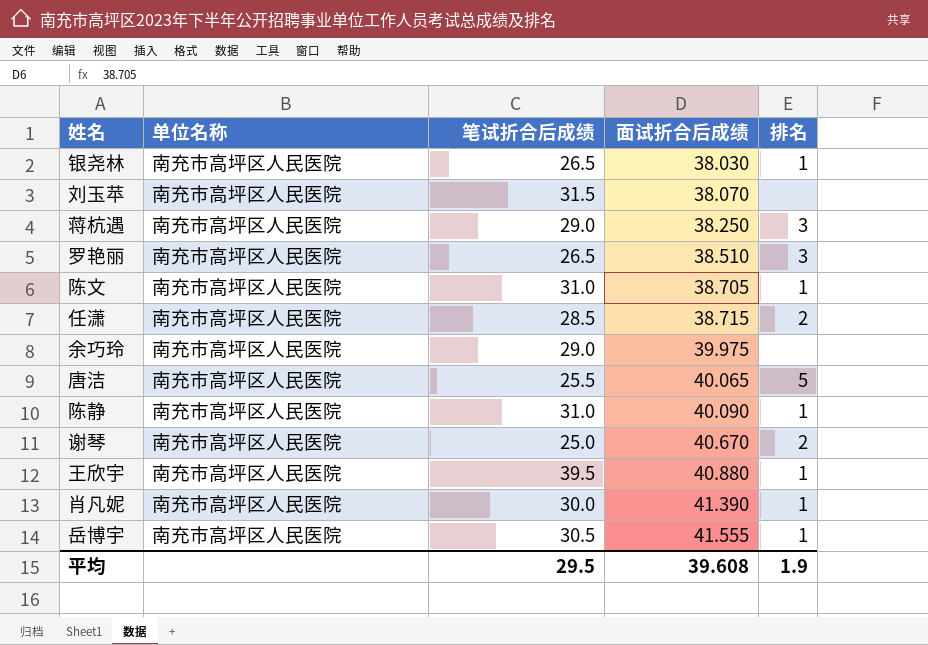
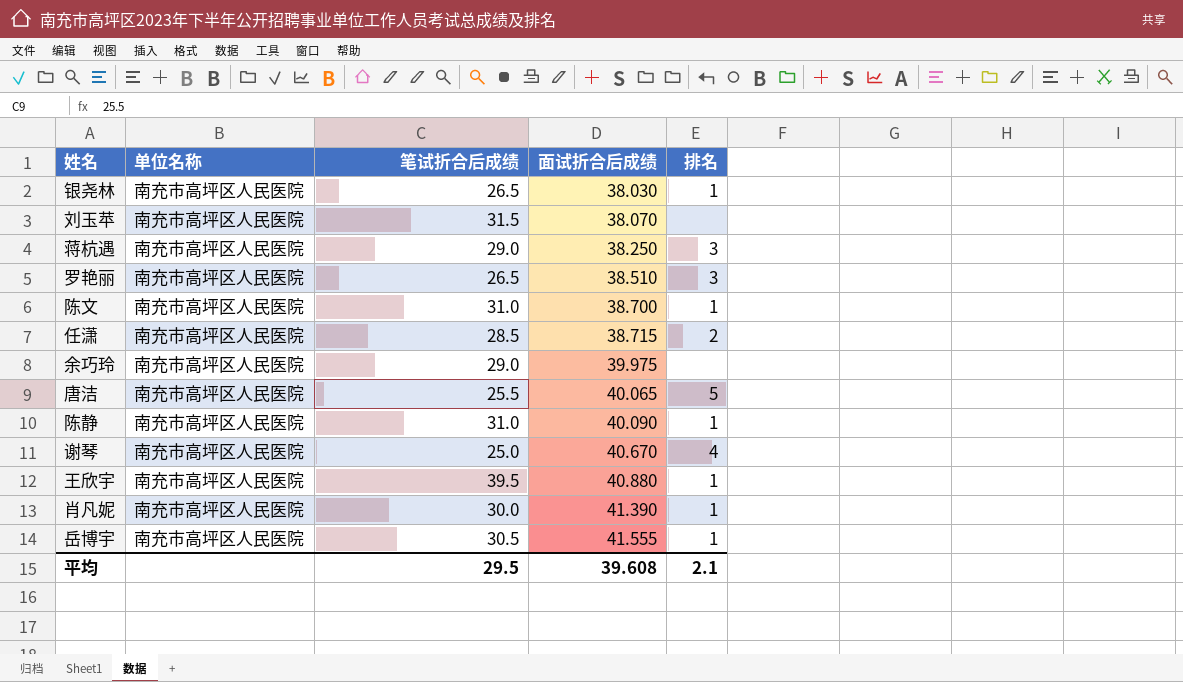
陈文 | 面试折合后成绩: 38.705 -> 38.700
谢琴 | 排名: 2 -> 4
平均 | 排名: 1.9 -> 2.1

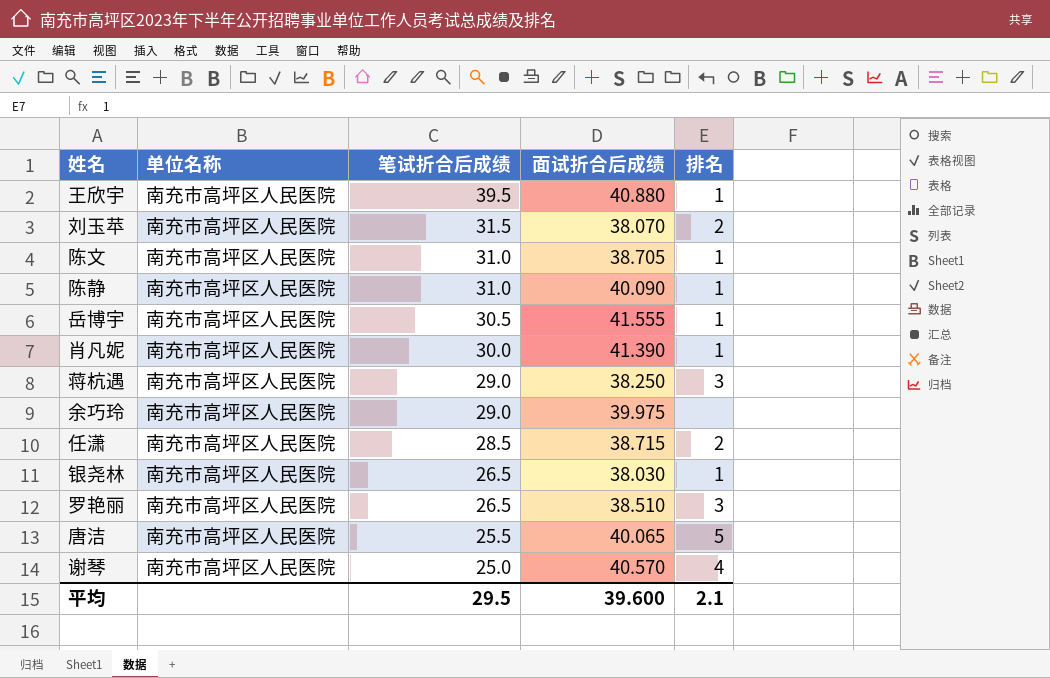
row order: 面试折合后成绩 ascending -> 笔试折合后成绩 descending
刘玉苹 | 排名: none -> 2
陈文 | 面试折合后成绩: 38.700 -> 38.705
谢琴 | 面试折合后成绩: 40.670 -> 40.570
平均 | 面试折合后成绩: 39.608 -> 39.600

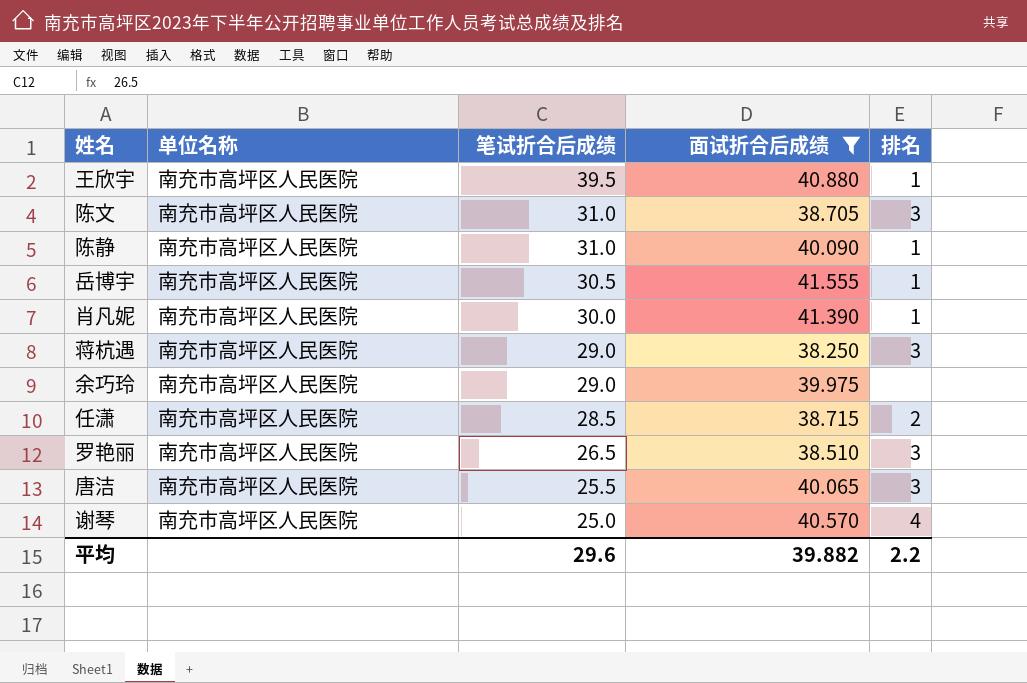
filter: none -> 面试折合后成绩 >= 38.250
陈文 | 排名: 1 -> 3
唐洁 | 排名: 5 -> 3
平均 | 笔试折合后成绩: 29.5 -> 29.6
平均 | 面试折合后成绩: 39.600 -> 39.882
平均 | 排名: 2.1 -> 2.2

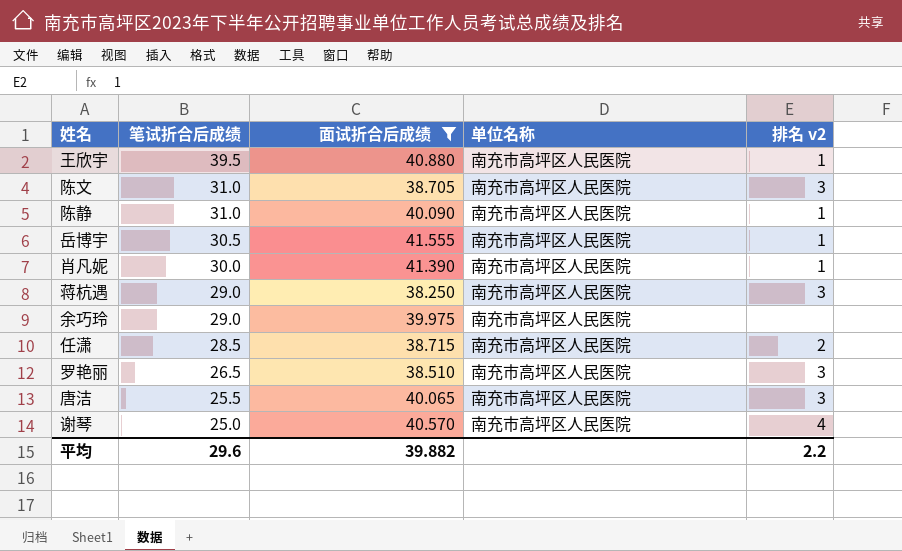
column 单位名称 | position: 2 -> 4
column name: 排名 -> 排名 v2

